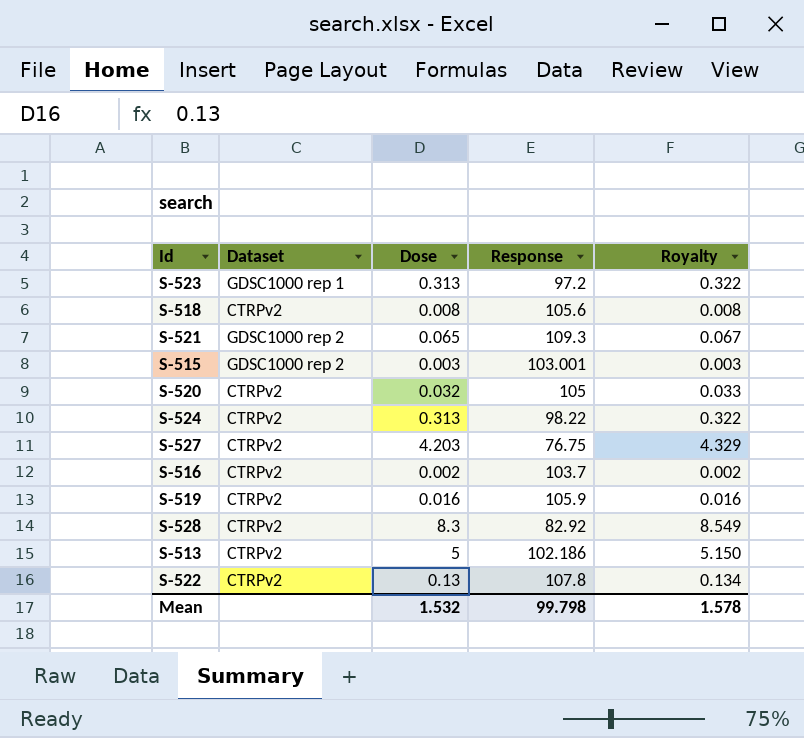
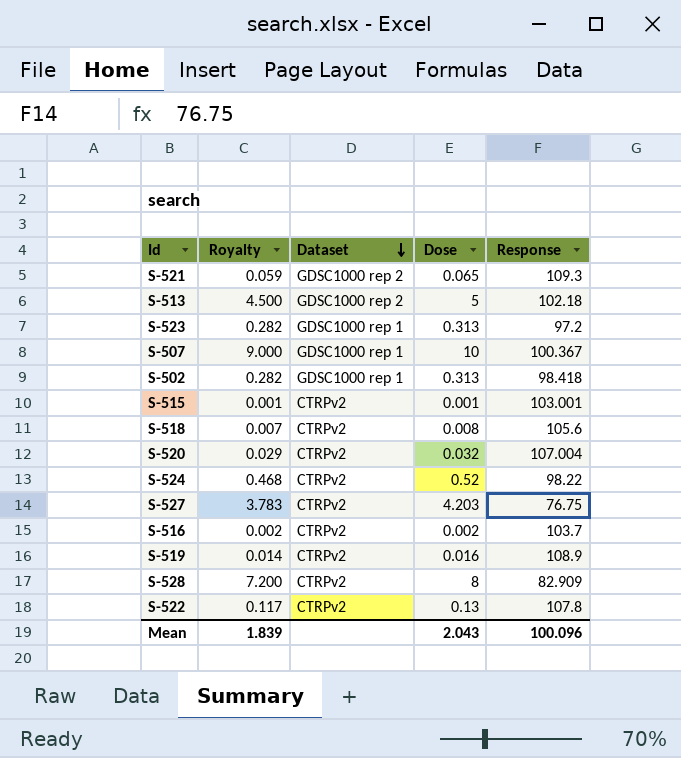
row order: none -> Dataset descending
column Royalty | formula: [Dose] * 1.03 -> [Dose] * 0.9
column Royalty | position: 5 -> 2
S-513 | Dataset: CTRPv2 -> GDSC1000 rep 2
S-513 | Response: 102.186 -> 102.18
row S-507: none -> 9.000 | GDSC1000 rep 1 | 10 | 100.367
row S-502: none -> 0.282 | GDSC1000 rep 1 | 0.313 | 98.418
S-515 | Dataset: GDSC1000 rep 2 -> CTRPv2
S-515 | Dose: 0.003 -> 0.001
S-520 | Response: 105 -> 107.004
S-524 | Dose: 0.313 -> 0.52
S-519 | Response: 105.9 -> 108.9
S-528 | Dose: 8.3 -> 8
S-528 | Response: 82.92 -> 82.909
Mean | Royalty: 1.578 -> 1.839
Mean | Dose: 1.532 -> 2.043
Mean | Response: 99.798 -> 100.096

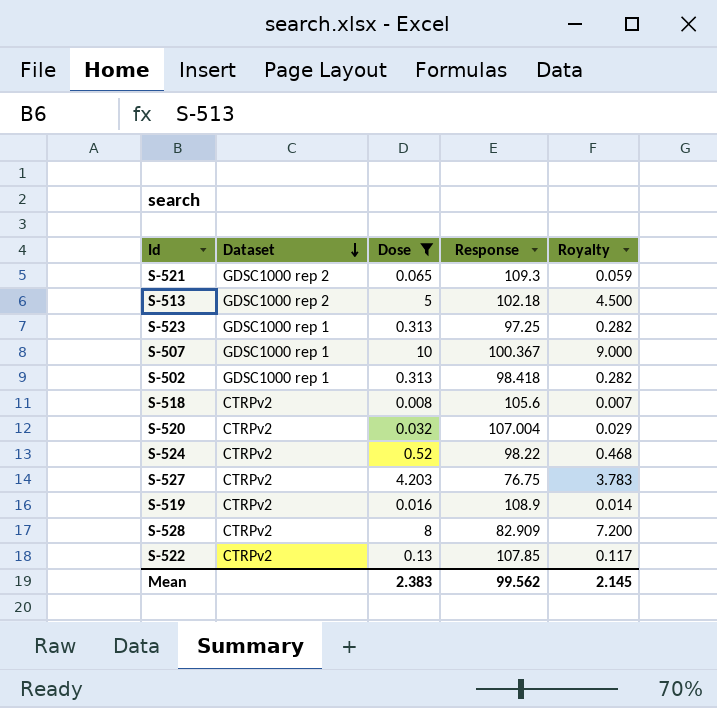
filter: none -> Dose >= 0.008
column Royalty | position: 2 -> 5
S-523 | Response: 97.2 -> 97.25
S-522 | Response: 107.8 -> 107.85
Mean | Dose: 2.043 -> 2.383
Mean | Response: 100.096 -> 99.562
Mean | Royalty: 1.839 -> 2.145

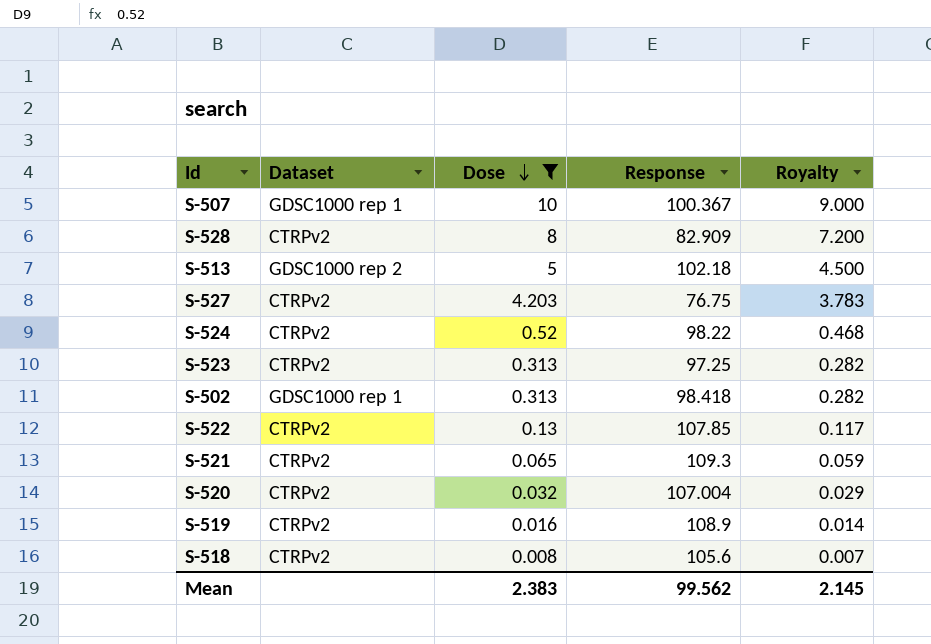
row order: Dataset descending -> Dose descending
S-523 | Dataset: GDSC1000 rep 1 -> CTRPv2
S-521 | Dataset: GDSC1000 rep 2 -> CTRPv2

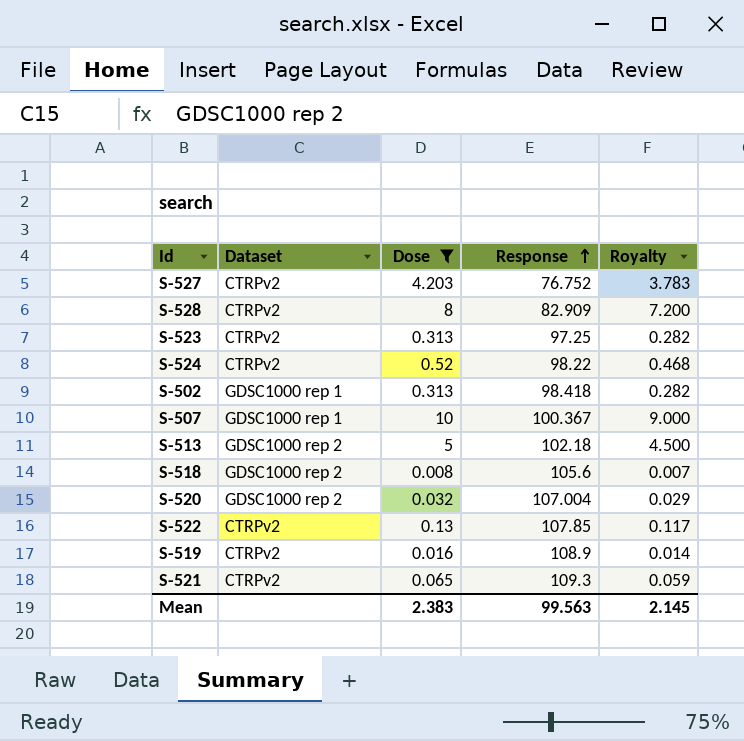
row order: Dose descending -> Response ascending
S-527 | Response: 76.75 -> 76.752
S-518 | Dataset: CTRPv2 -> GDSC1000 rep 2
S-520 | Dataset: CTRPv2 -> GDSC1000 rep 2
Mean | Response: 99.562 -> 99.563

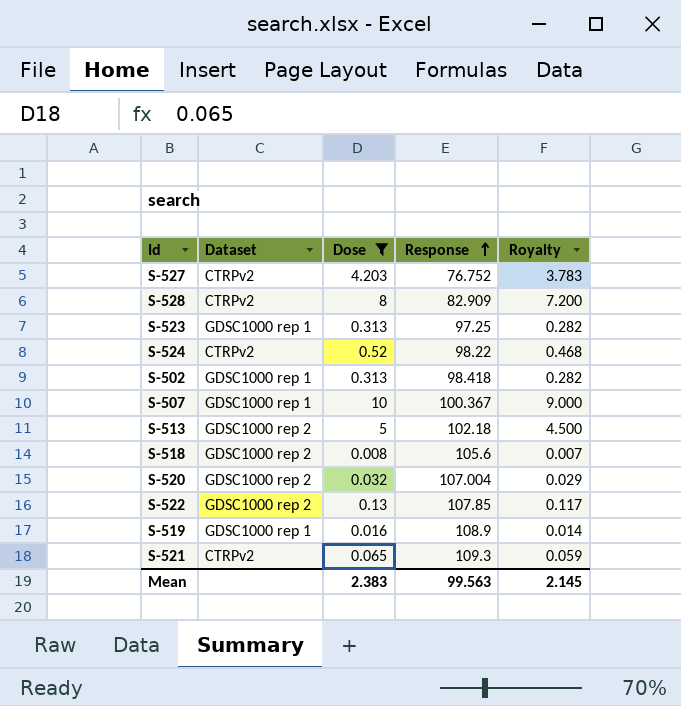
S-523 | Dataset: CTRPv2 -> GDSC1000 rep 1
S-522 | Dataset: CTRPv2 -> GDSC1000 rep 2
S-519 | Dataset: CTRPv2 -> GDSC1000 rep 1

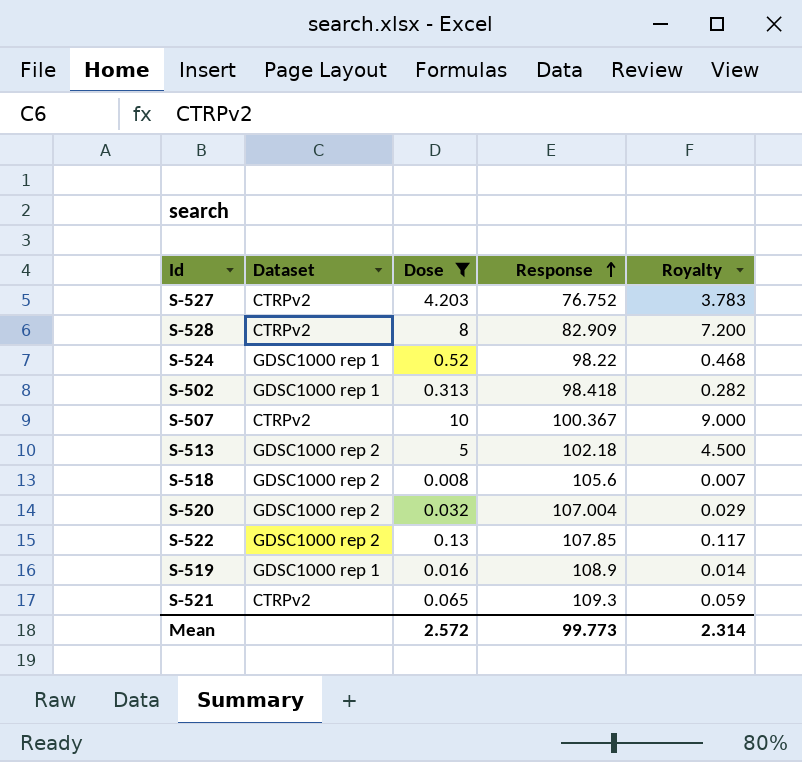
row S-523: GDSC1000 rep 1 | 0.313 | 97.25 | 0.282 -> none
S-524 | Dataset: CTRPv2 -> GDSC1000 rep 1
S-507 | Dataset: GDSC1000 rep 1 -> CTRPv2
Mean | Dose: 2.383 -> 2.572
Mean | Response: 99.563 -> 99.773
Mean | Royalty: 2.145 -> 2.314

